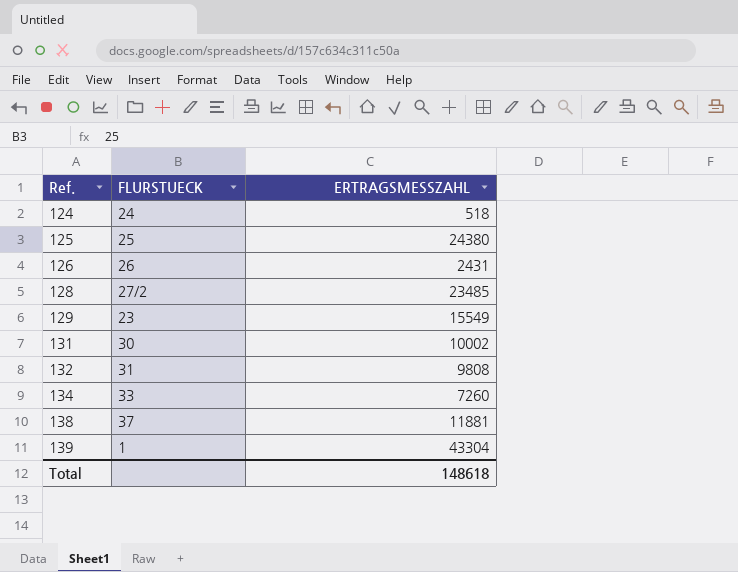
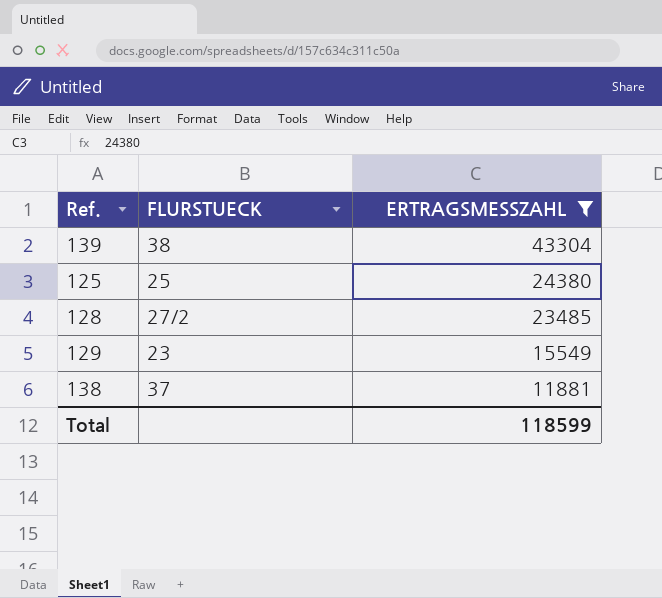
filter: none -> ERTRAGSMESSZAHL >= 11881
row order: Ref. ascending -> ERTRAGSMESSZAHL descending
139 | FLURSTUECK: 1 -> 38
Total | ERTRAGSMESSZAHL: 148618 -> 118599

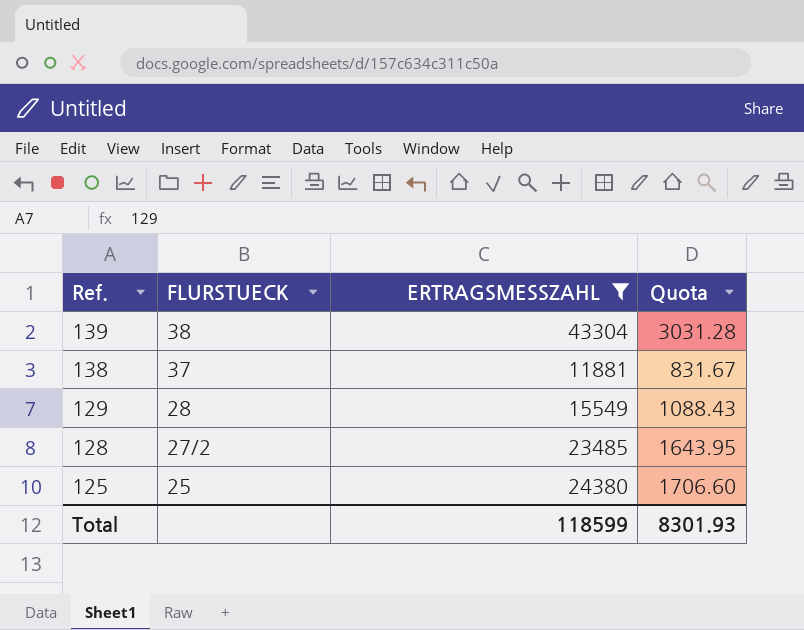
row order: ERTRAGSMESSZAHL descending -> Ref. descending
column Quota | formula: none -> [ERTRAGSMESSZAHL] * 0.07
129 | FLURSTUECK: 23 -> 28

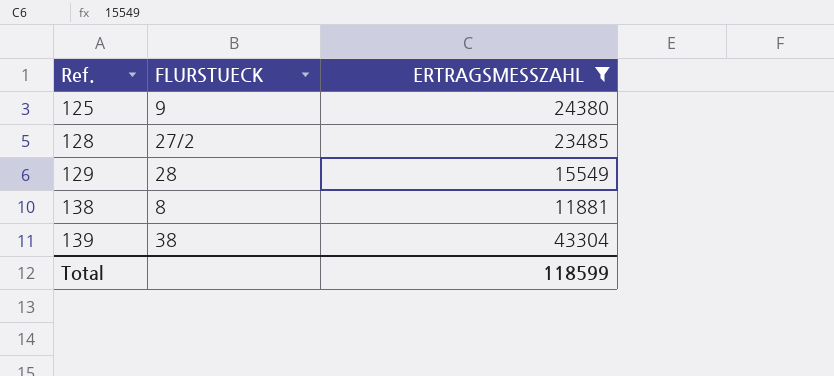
row order: Ref. descending -> Ref. ascending
column Quota | formula: [ERTRAGSMESSZAHL] * 0.07 -> none
125 | FLURSTUECK: 25 -> 9
138 | FLURSTUECK: 37 -> 8

